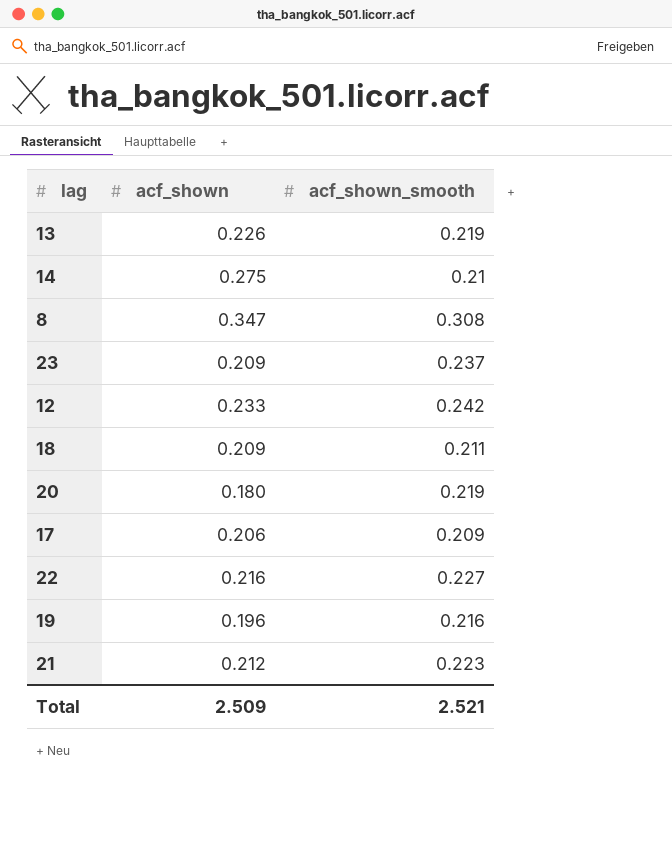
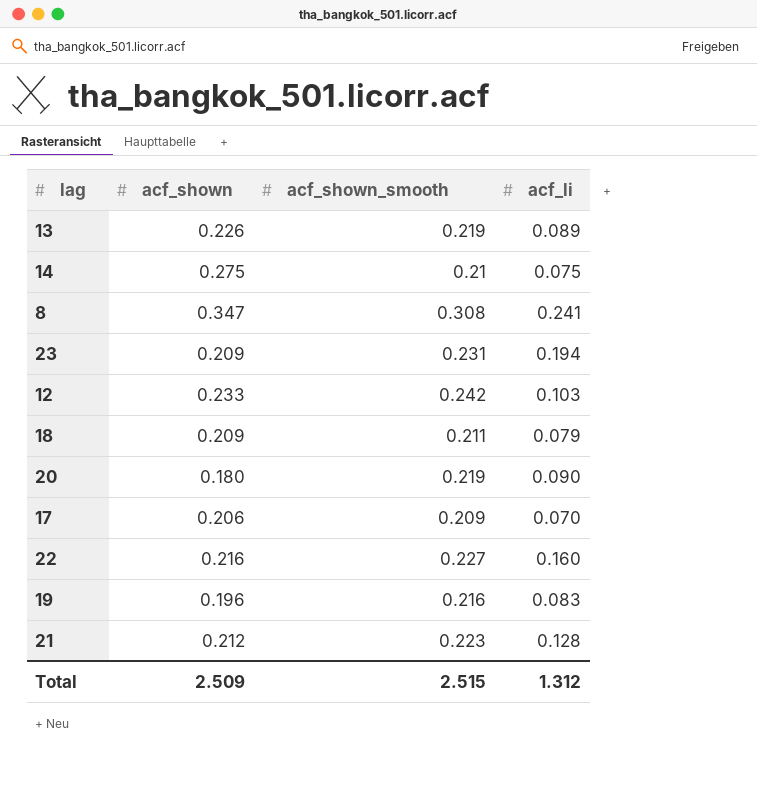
column acf_li | position: none -> 4
23 | acf_shown_smooth: 0.237 -> 0.231
Total | acf_shown_smooth: 2.521 -> 2.515

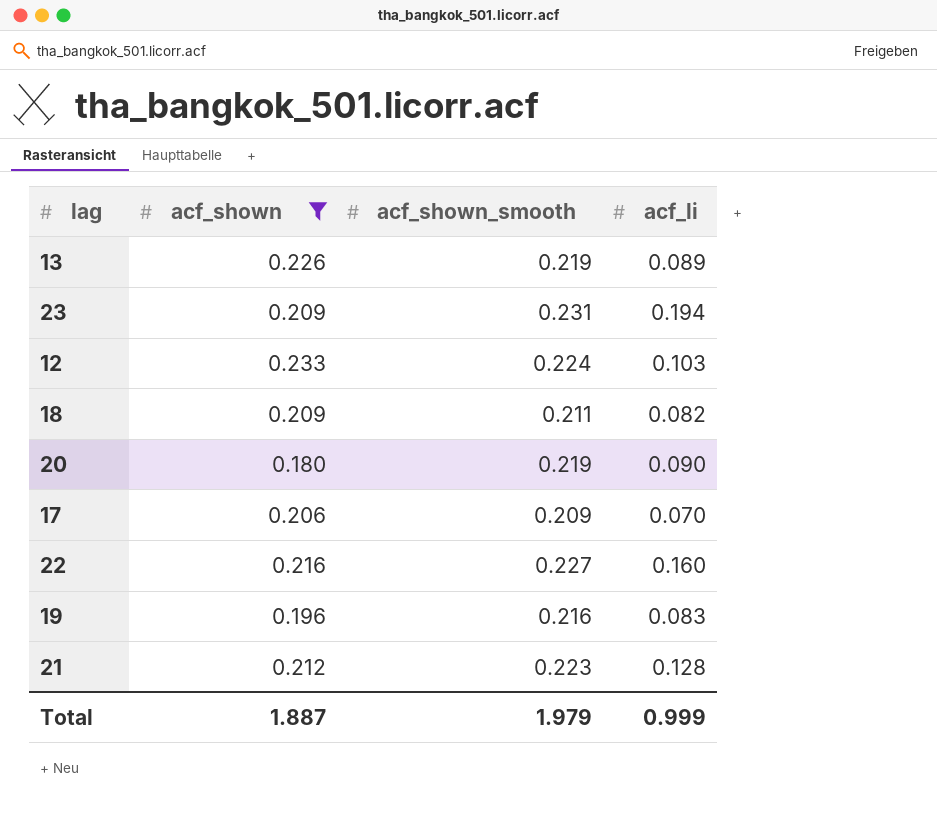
filter: none -> acf_shown <= 0.233
12 | acf_shown_smooth: 0.242 -> 0.224
18 | acf_li: 0.079 -> 0.082
Total | acf_shown: 2.509 -> 1.887
Total | acf_shown_smooth: 2.515 -> 1.979
Total | acf_li: 1.312 -> 0.999

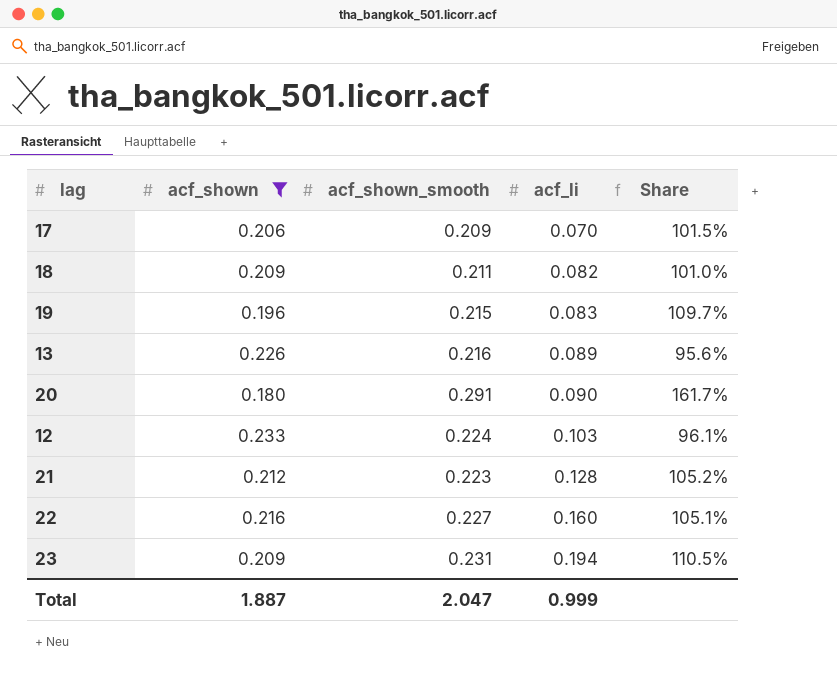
row order: none -> acf_li ascending
column Share | formula: none -> [acf_shown_smooth] / [acf_shown]
19 | acf_shown_smooth: 0.216 -> 0.215
13 | acf_shown_smooth: 0.219 -> 0.216
20 | acf_shown_smooth: 0.219 -> 0.291
Total | acf_shown_smooth: 1.979 -> 2.047

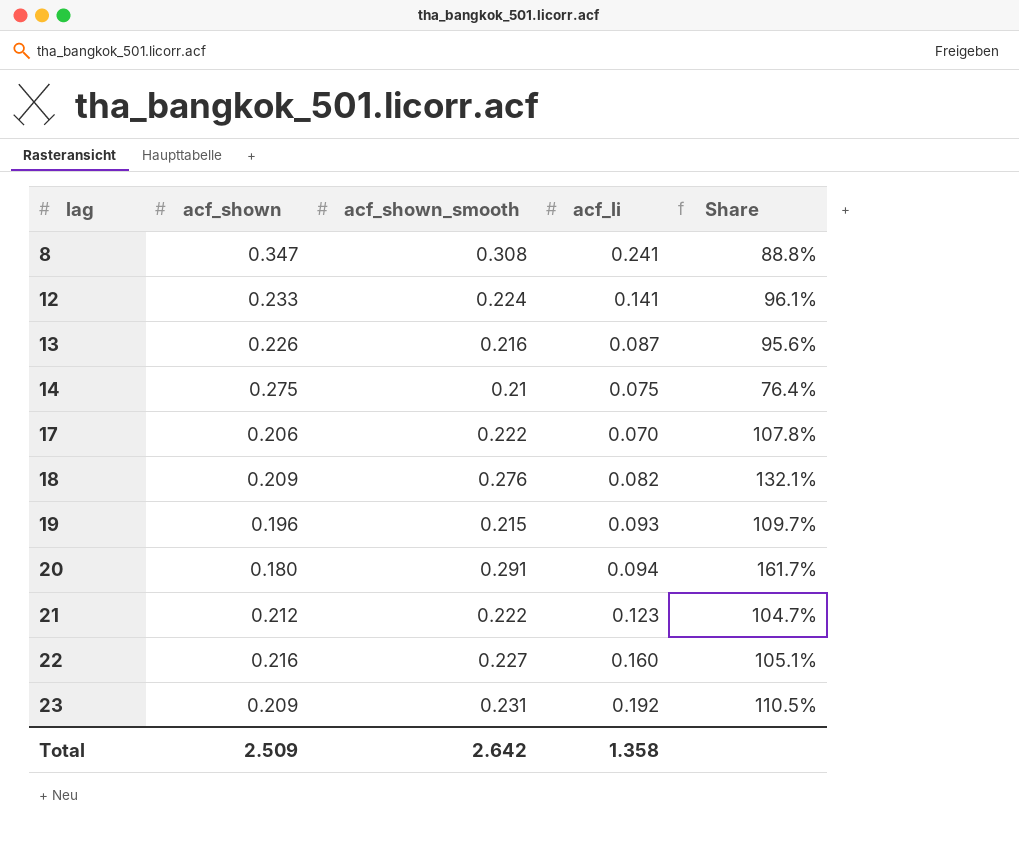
filter: acf_shown <= 0.233 -> none
row order: acf_li ascending -> lag ascending
12 | acf_li: 0.103 -> 0.141
13 | acf_li: 0.089 -> 0.087
17 | acf_shown_smooth: 0.209 -> 0.222
17 | Share: 101.5% -> 107.8%
18 | acf_shown_smooth: 0.211 -> 0.276
18 | Share: 101.0% -> 132.1%
19 | acf_li: 0.083 -> 0.093
20 | acf_li: 0.090 -> 0.094
21 | acf_shown_smooth: 0.223 -> 0.222
21 | acf_li: 0.128 -> 0.123
21 | Share: 105.2% -> 104.7%
23 | acf_li: 0.194 -> 0.192
Total | acf_shown: 1.887 -> 2.509
Total | acf_shown_smooth: 2.047 -> 2.642
Total | acf_li: 0.999 -> 1.358

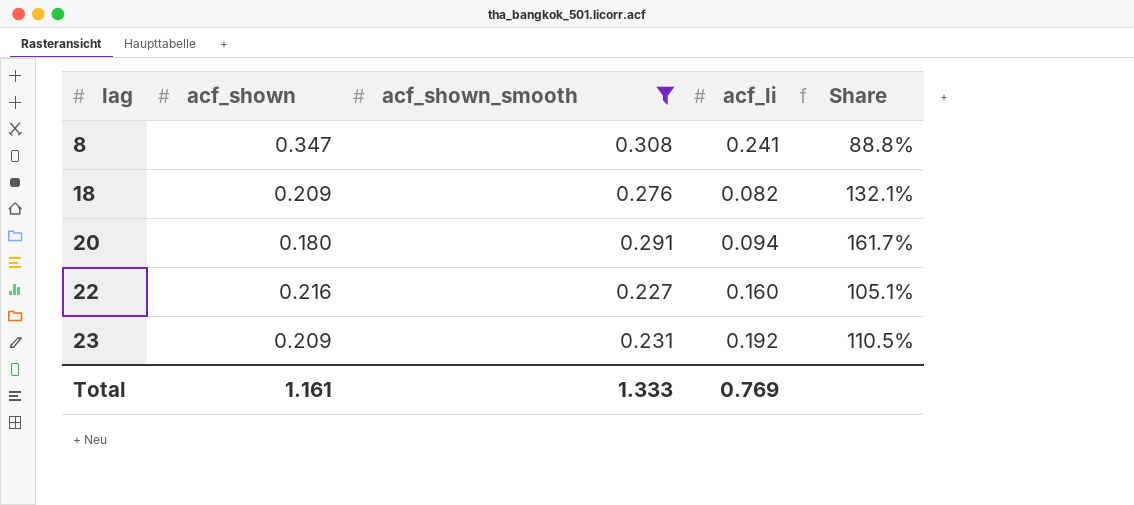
filter: none -> acf_shown_smooth >= 0.227
Total | acf_shown: 2.509 -> 1.161
Total | acf_shown_smooth: 2.642 -> 1.333
Total | acf_li: 1.358 -> 0.769

